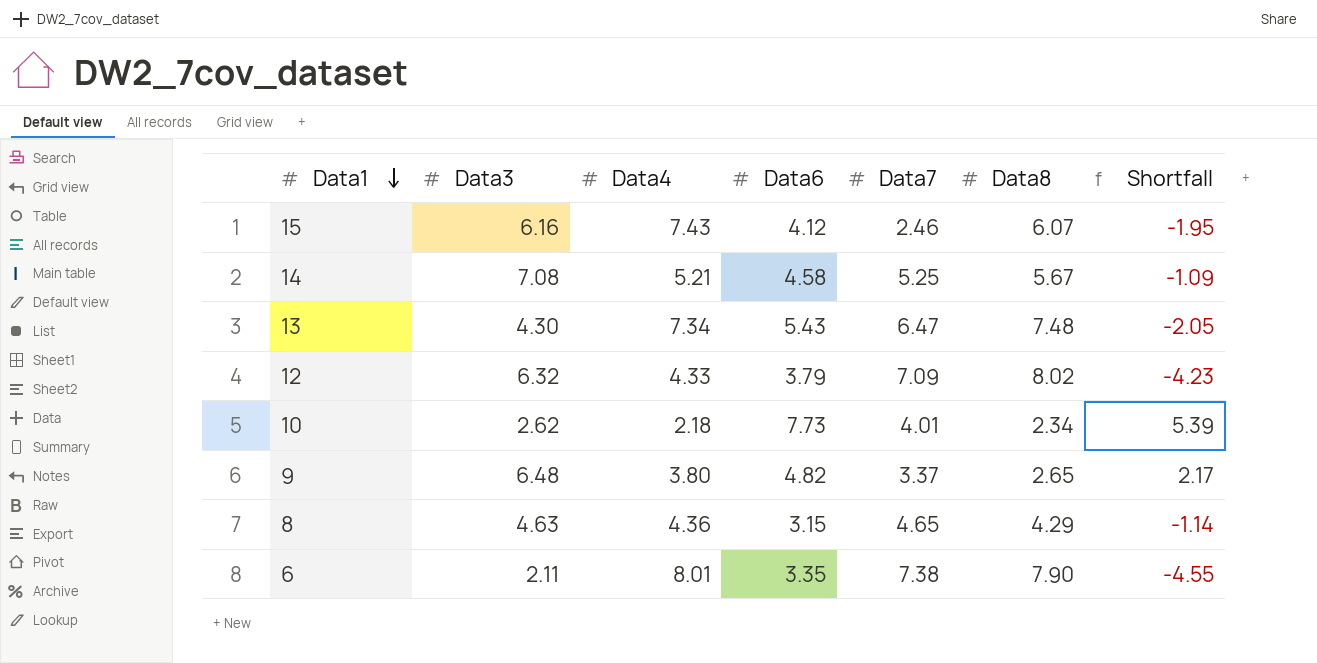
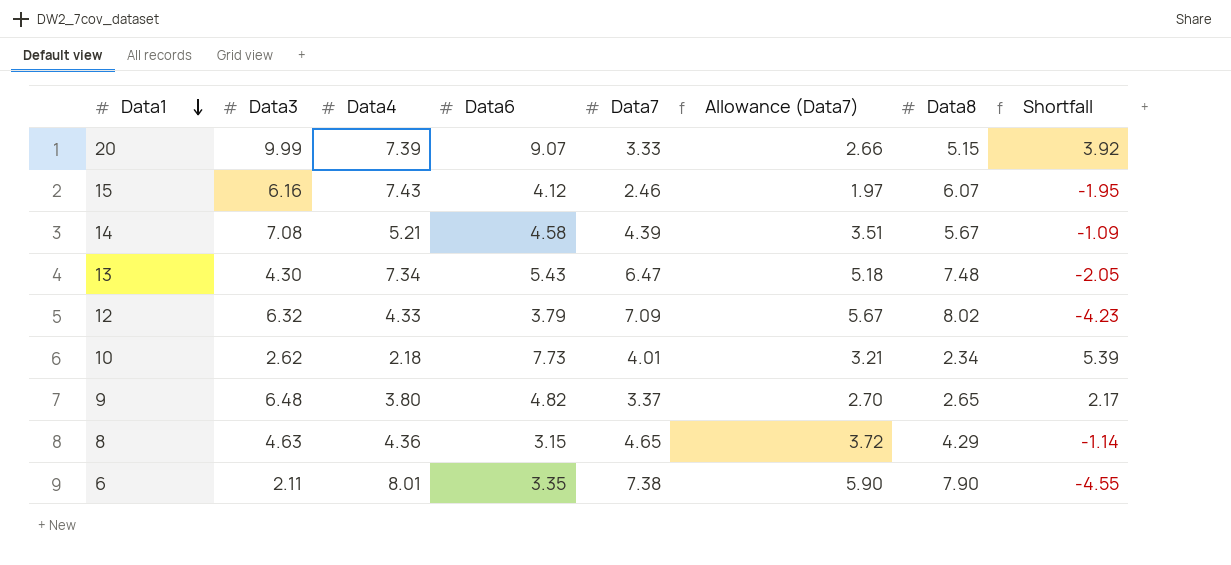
column Allowance (Data7) | formula: none -> [Data7] * 0.8
row 20: none -> 9.99 | 7.39 | 9.07 | 3.33 | 2.66 | 5.15 | 3.92
14 | Data7: 5.25 -> 4.39

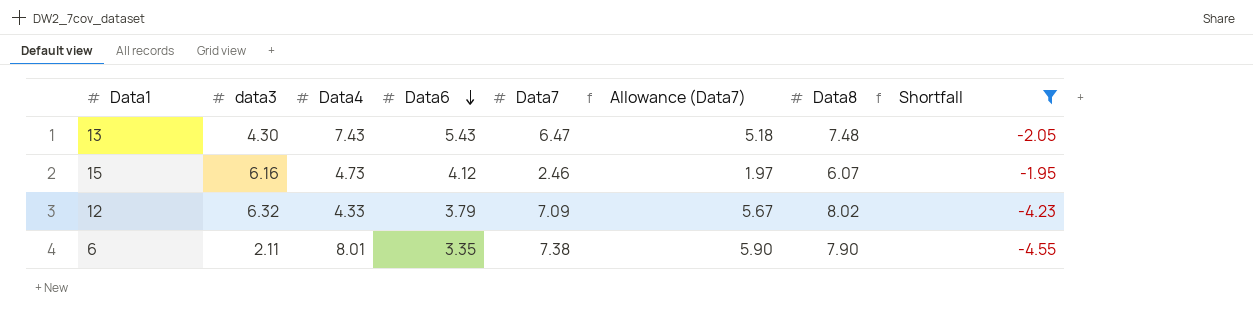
filter: none -> Shortfall <= -1.95
row order: Data1 descending -> Data6 descending
column name: Data3 -> data3
13 | Data4: 7.34 -> 7.43
15 | Data4: 7.43 -> 4.73

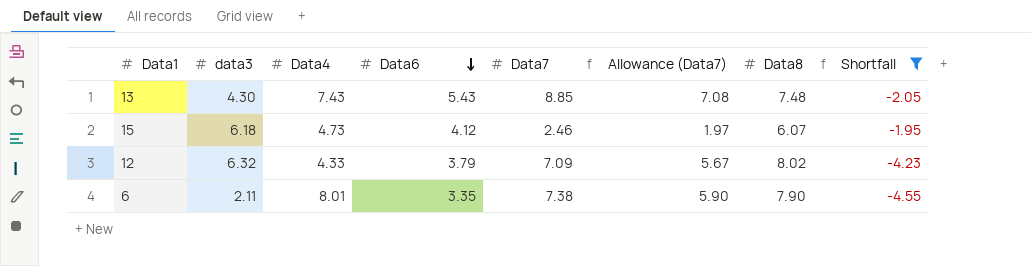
13 | Data7: 6.47 -> 8.85
13 | Allowance (Data7): 5.18 -> 7.08
15 | data3: 6.16 -> 6.18

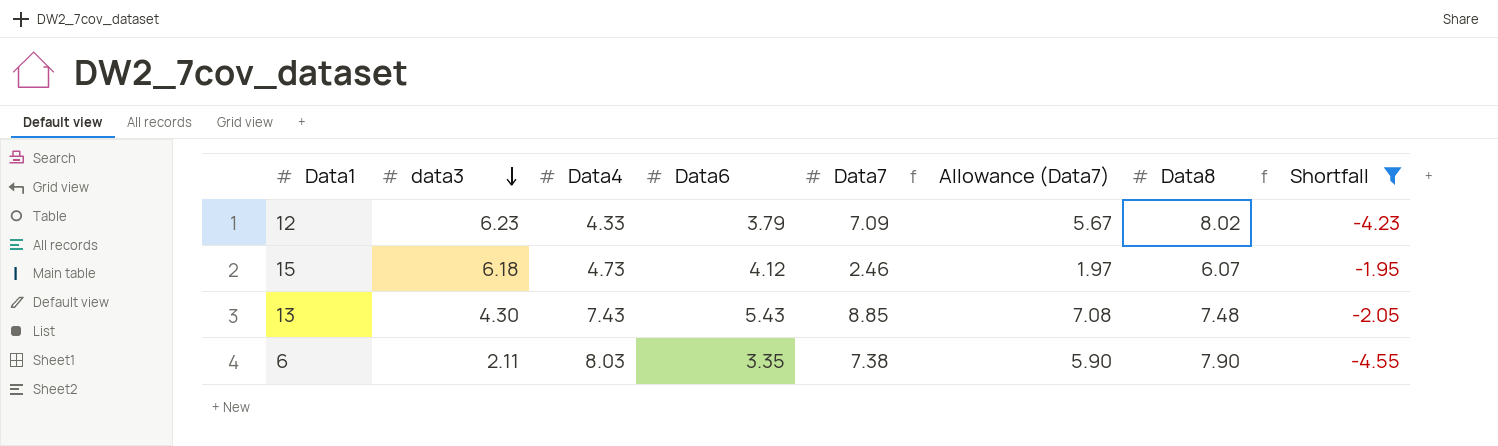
row order: Data6 descending -> data3 descending
12 | data3: 6.32 -> 6.23
6 | Data4: 8.01 -> 8.03

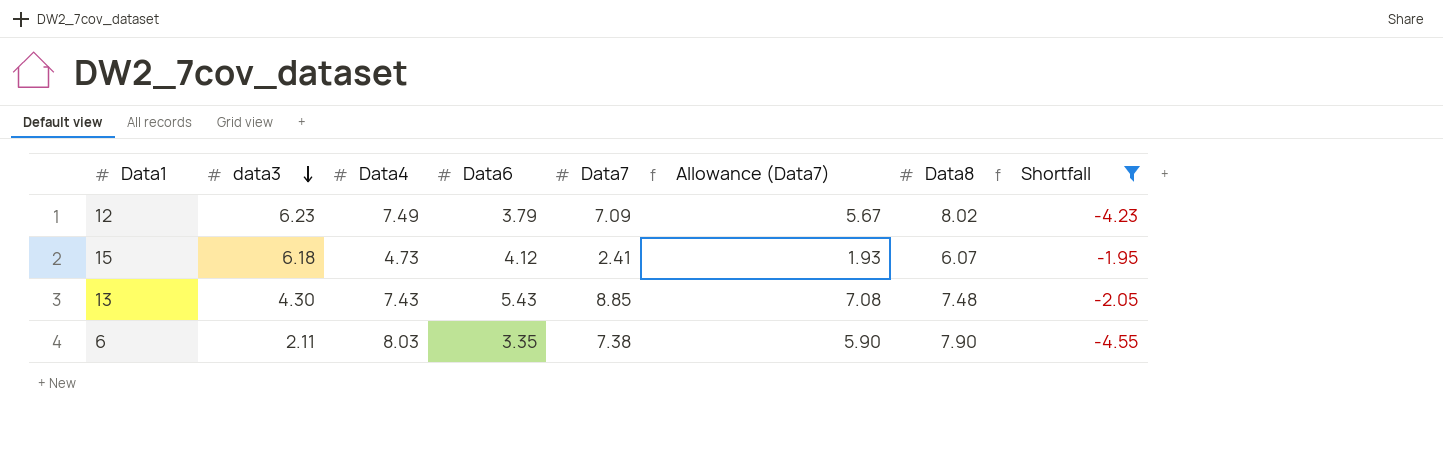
12 | Data4: 4.33 -> 7.49
15 | Data7: 2.46 -> 2.41
15 | Allowance (Data7): 1.97 -> 1.93

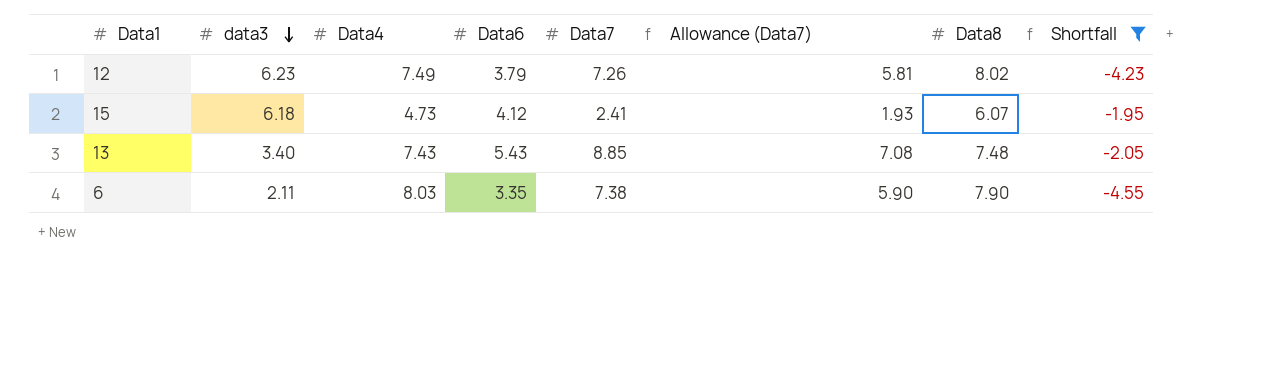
12 | Data7: 7.09 -> 7.26
12 | Allowance (Data7): 5.67 -> 5.81
13 | data3: 4.30 -> 3.40

